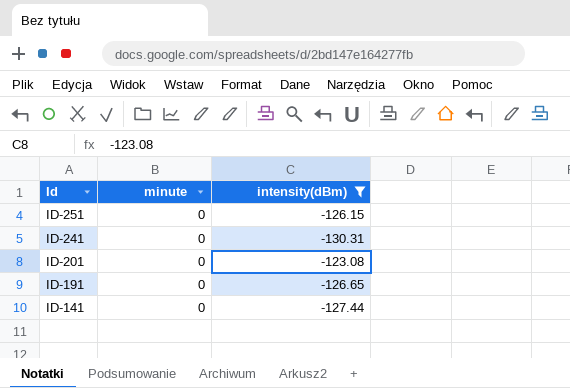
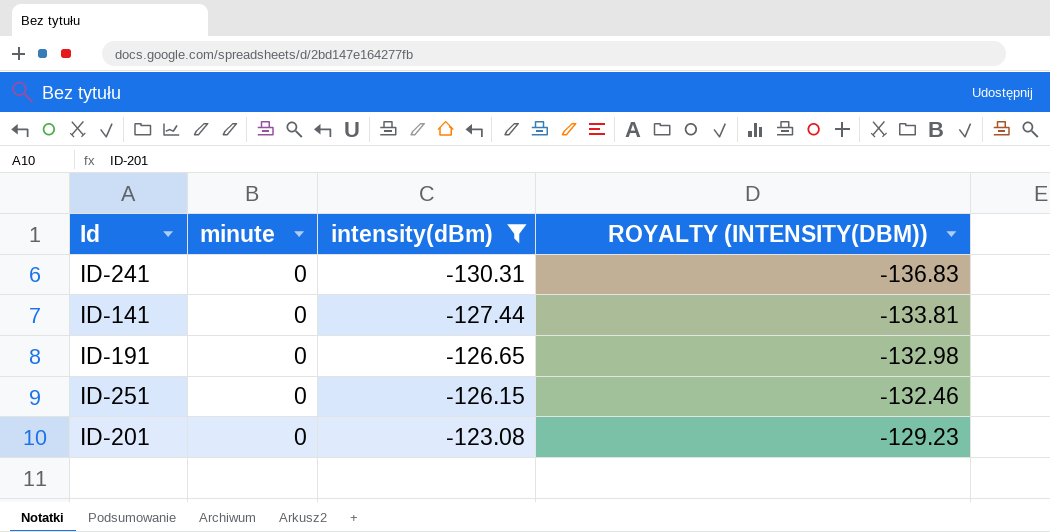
row order: Id descending -> intensity(dBm) ascending
column ROYALTY (INTENSITY(DBM)) | formula: none -> [intensity(dBm)] * 1.05

